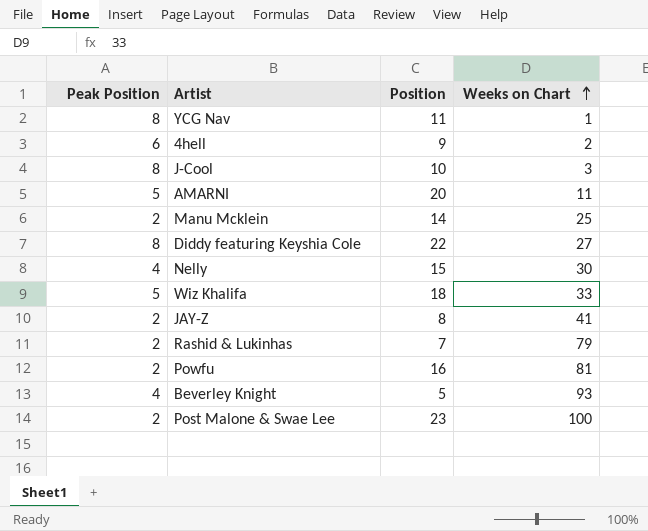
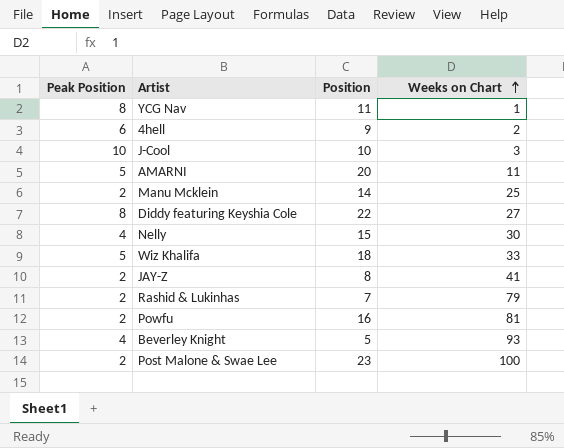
J-Cool | Peak Position: 8 -> 10

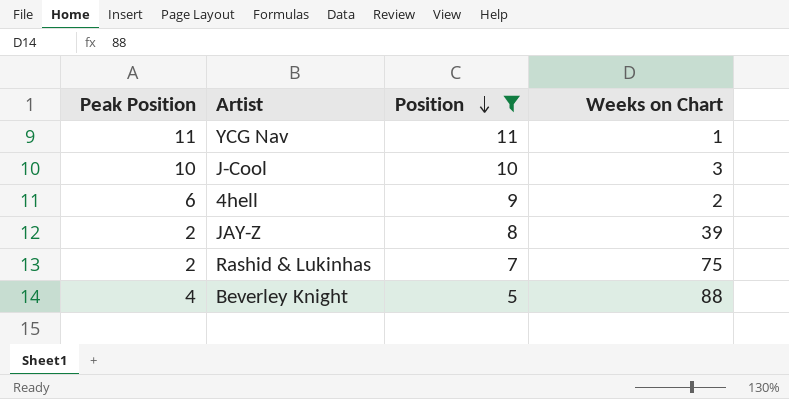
filter: none -> Position <= 11
row order: Weeks on Chart ascending -> Position descending
YCG Nav | Peak Position: 8 -> 11
JAY-Z | Weeks on Chart: 41 -> 39
Rashid & Lukinhas | Weeks on Chart: 79 -> 75
Beverley Knight | Weeks on Chart: 93 -> 88

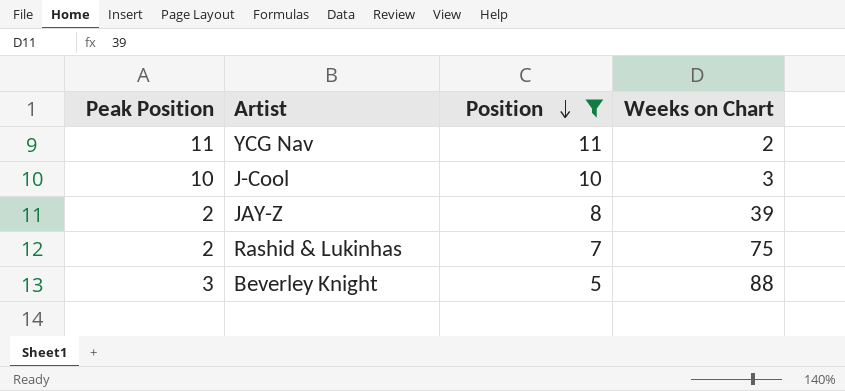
row 4hell: 6 | 9 | 2 -> none
YCG Nav | Weeks on Chart: 1 -> 2
Beverley Knight | Peak Position: 4 -> 3

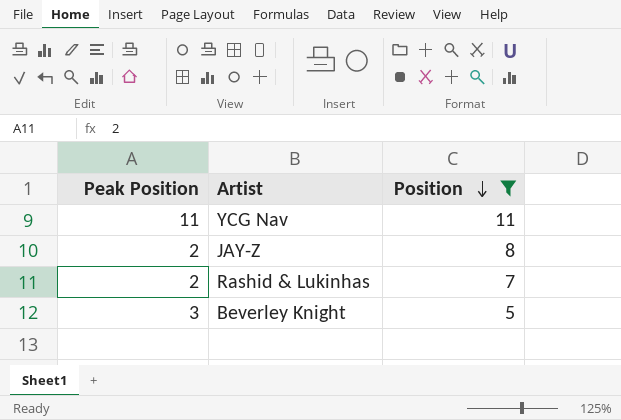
column Weeks on Chart | position: 4 -> none
row J-Cool: 10 | 10 | 3 -> none

